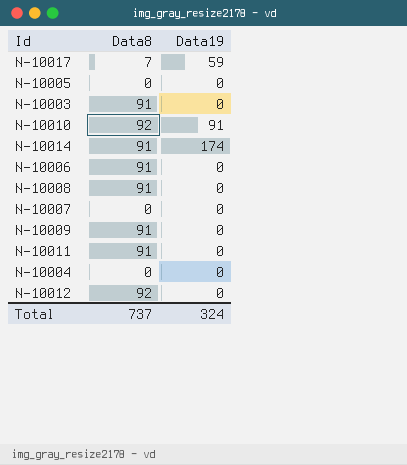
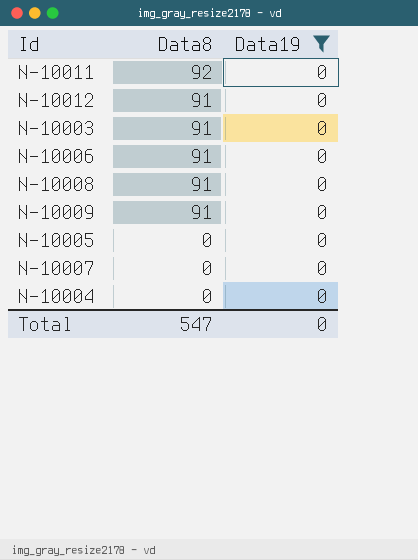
filter: none -> Data19 = 0
row order: none -> Data8 descending
N-10011 | Data8: 91 -> 92
N-10012 | Data8: 92 -> 91
Total | Data8: 737 -> 547
Total | Data19: 324 -> 0

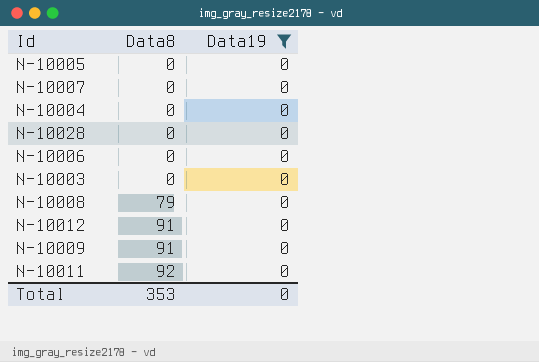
row order: Data8 descending -> Data8 ascending
row N-10028: none -> 0 | 0
N-10006 | Data8: 91 -> 0
N-10003 | Data8: 91 -> 0
N-10008 | Data8: 91 -> 79
Total | Data8: 547 -> 353

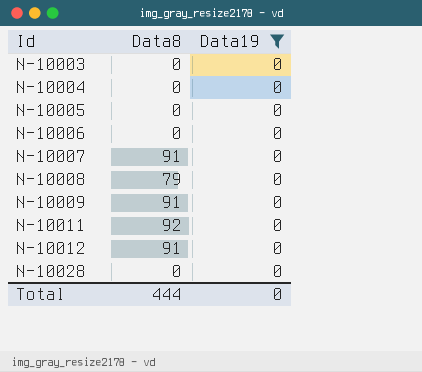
row order: Data8 ascending -> Id ascending
N-10007 | Data8: 0 -> 91
Total | Data8: 353 -> 444

